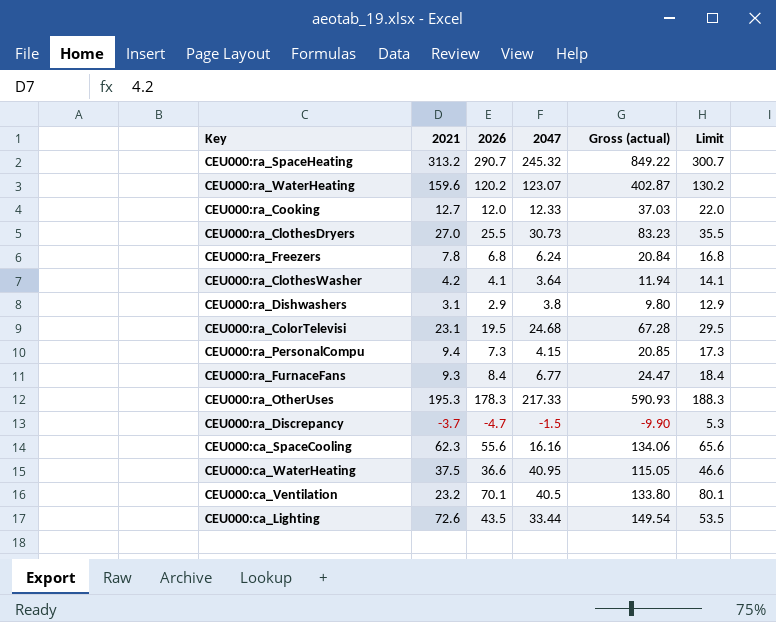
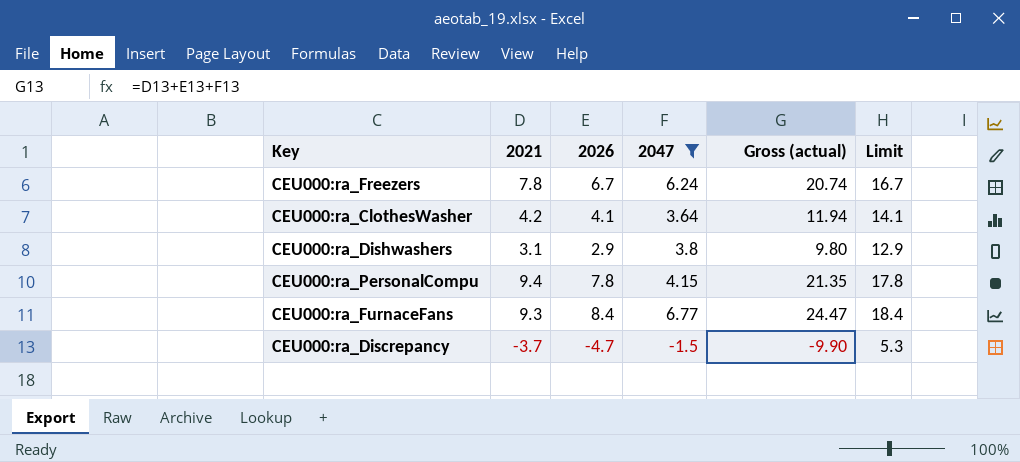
filter: none -> 2047 <= 6.77
CEU000:ra_Freezers | 2026: 6.8 -> 6.7
CEU000:ra_Freezers | Gross (actual): 20.84 -> 20.74
CEU000:ra_Freezers | Limit: 16.8 -> 16.7
CEU000:ra_PersonalCompu | 2026: 7.3 -> 7.8
CEU000:ra_PersonalCompu | Gross (actual): 20.85 -> 21.35
CEU000:ra_PersonalCompu | Limit: 17.3 -> 17.8

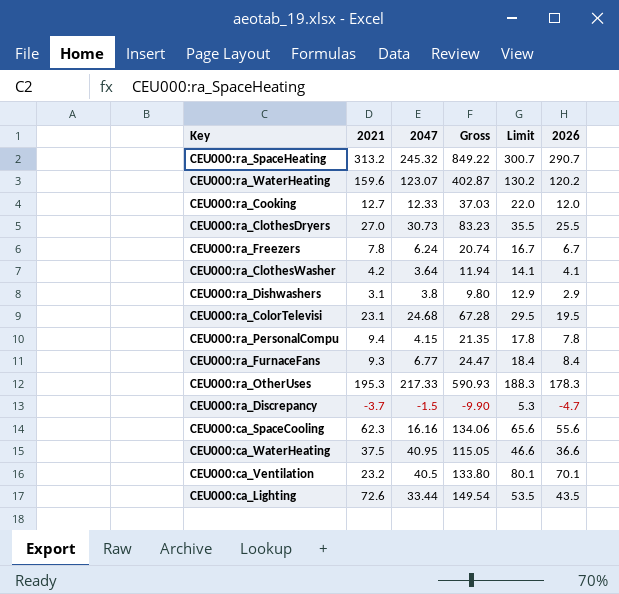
filter: 2047 <= 6.77 -> none
column name: Gross (actual) -> Gross
column 2026 | position: 3 -> 6

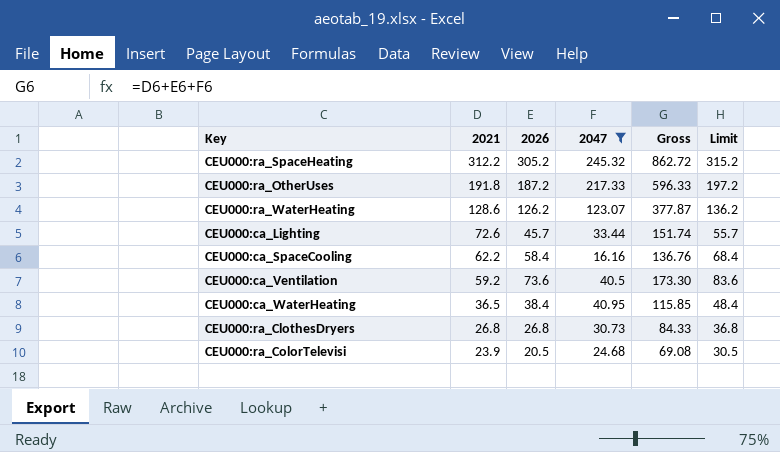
filter: none -> 2047 >= 16.16
row order: none -> 2021 descending
column 2026 | position: 6 -> 3
CEU000:ra_SpaceHeating | 2021: 313.2 -> 312.2
CEU000:ra_SpaceHeating | 2026: 290.7 -> 305.2
CEU000:ra_SpaceHeating | Gross: 849.22 -> 862.72
CEU000:ra_SpaceHeating | Limit: 300.7 -> 315.2
CEU000:ra_OtherUses | 2021: 195.3 -> 191.8
CEU000:ra_OtherUses | 2026: 178.3 -> 187.2
CEU000:ra_OtherUses | Gross: 590.93 -> 596.33
CEU000:ra_OtherUses | Limit: 188.3 -> 197.2
CEU000:ra_WaterHeating | 2021: 159.6 -> 128.6
CEU000:ra_WaterHeating | 2026: 120.2 -> 126.2
CEU000:ra_WaterHeating | Gross: 402.87 -> 377.87
CEU000:ra_WaterHeating | Limit: 130.2 -> 136.2
CEU000:ca_Lighting | 2026: 43.5 -> 45.7
CEU000:ca_Lighting | Gross: 149.54 -> 151.74
CEU000:ca_Lighting | Limit: 53.5 -> 55.7
CEU000:ca_SpaceCooling | 2021: 62.3 -> 62.2
CEU000:ca_SpaceCooling | 2026: 55.6 -> 58.4
CEU000:ca_SpaceCooling | Gross: 134.06 -> 136.76
CEU000:ca_SpaceCooling | Limit: 65.6 -> 68.4
CEU000:ca_Ventilation | 2021: 23.2 -> 59.2
CEU000:ca_Ventilation | 2026: 70.1 -> 73.6
CEU000:ca_Ventilation | Gross: 133.80 -> 173.30
CEU000:ca_Ventilation | Limit: 80.1 -> 83.6
CEU000:ca_WaterHeating | 2021: 37.5 -> 36.5
CEU000:ca_WaterHeating | 2026: 36.6 -> 38.4
CEU000:ca_WaterHeating | Gross: 115.05 -> 115.85
CEU000:ca_WaterHeating | Limit: 46.6 -> 48.4
CEU000:ra_ClothesDryers | 2021: 27.0 -> 26.8
CEU000:ra_ClothesDryers | 2026: 25.5 -> 26.8
CEU000:ra_ClothesDryers | Gross: 83.23 -> 84.33
CEU000:ra_ClothesDryers | Limit: 35.5 -> 36.8
CEU000:ra_ColorTelevisi | 2021: 23.1 -> 23.9
CEU000:ra_ColorTelevisi | 2026: 19.5 -> 20.5
CEU000:ra_ColorTelevisi | Gross: 67.28 -> 69.08
CEU000:ra_ColorTelevisi | Limit: 29.5 -> 30.5

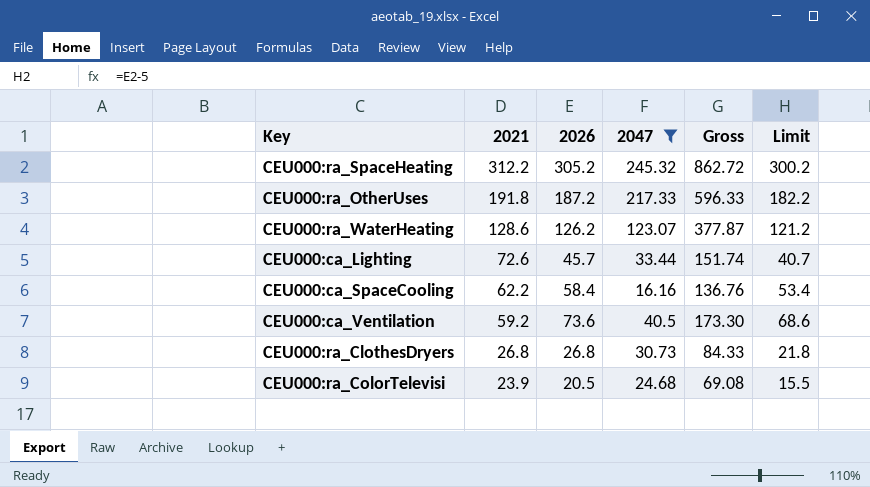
column Limit | formula: [2026] + 10 -> [2026] - 5
row CEU000:ca_WaterHeating: 36.5 | 38.4 | 40.95 | 115.85 | 48.4 -> none

